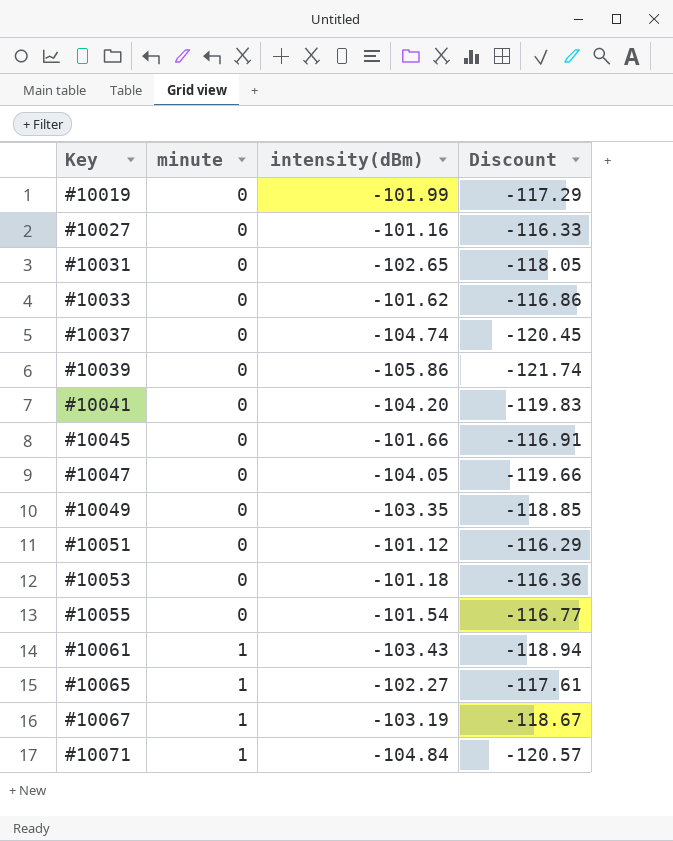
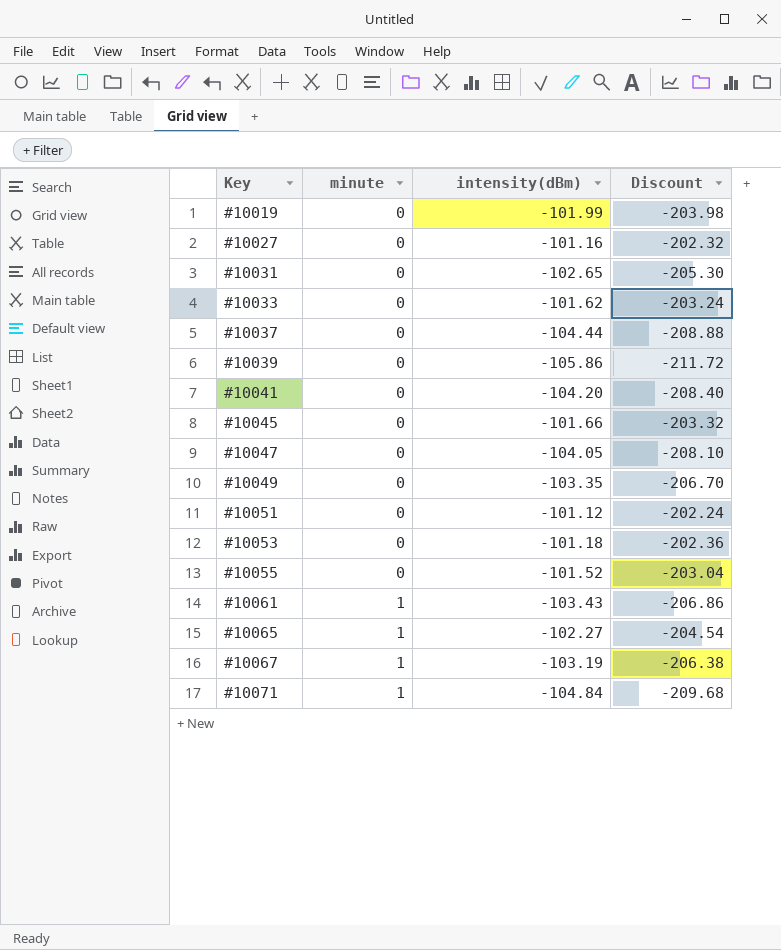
column Discount | formula: [intensity(dBm)] * 1.15 -> [intensity(dBm)] * 2
#10037 | intensity(dBm): -104.74 -> -104.44
#10055 | intensity(dBm): -101.54 -> -101.52

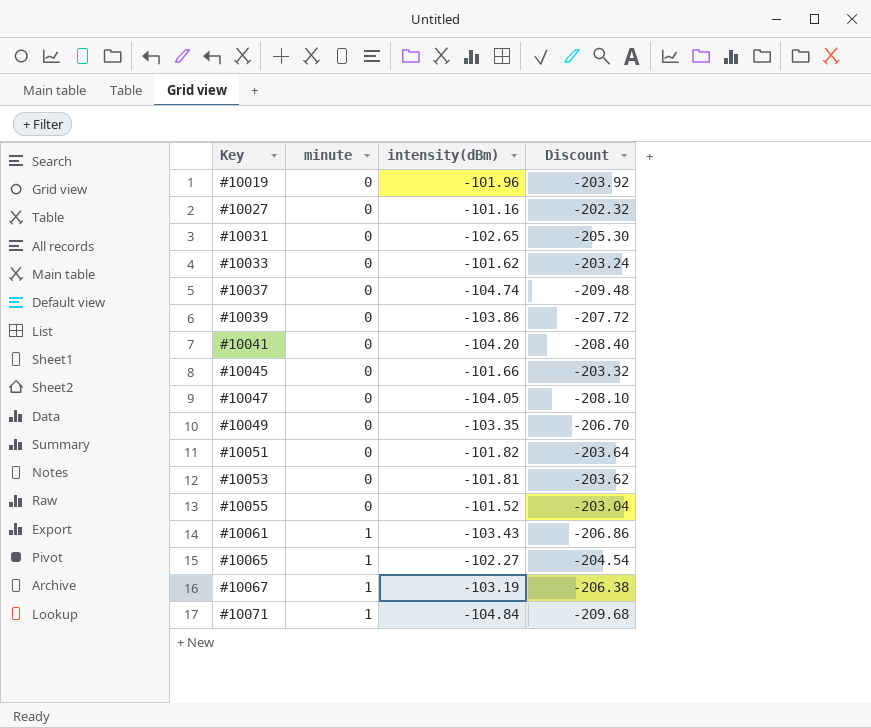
#10019 | intensity(dBm): -101.99 -> -101.96
#10019 | Discount: -203.98 -> -203.92
#10037 | intensity(dBm): -104.44 -> -104.74
#10037 | Discount: -208.88 -> -209.48
#10039 | intensity(dBm): -105.86 -> -103.86
#10039 | Discount: -211.72 -> -207.72
#10051 | intensity(dBm): -101.12 -> -101.82
#10051 | Discount: -202.24 -> -203.64
#10053 | intensity(dBm): -101.18 -> -101.81
#10053 | Discount: -202.36 -> -203.62

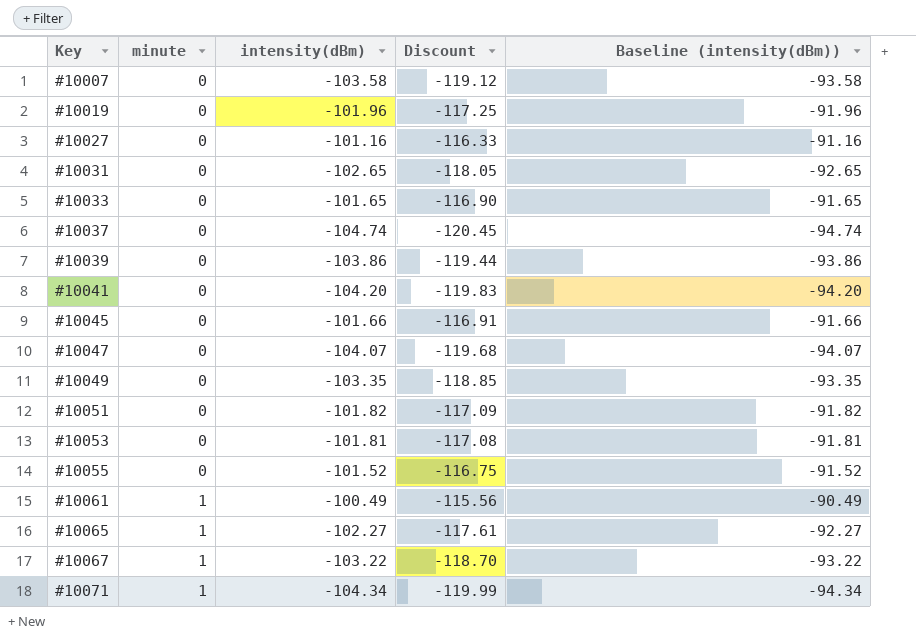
column Discount | formula: [intensity(dBm)] * 2 -> [intensity(dBm)] * 1.15
column Baseline (intensity(dBm)) | formula: none -> [intensity(dBm)] + 10
row #10007: none -> 0 | -103.58 | -119.12 | -93.58
#10033 | intensity(dBm): -101.62 -> -101.65
#10047 | intensity(dBm): -104.05 -> -104.07
#10061 | intensity(dBm): -103.43 -> -100.49
#10067 | intensity(dBm): -103.19 -> -103.22
#10071 | intensity(dBm): -104.84 -> -104.34

